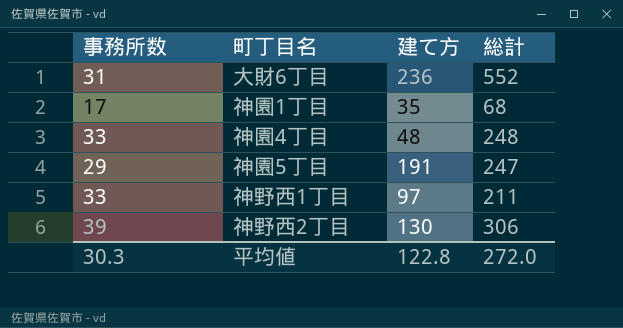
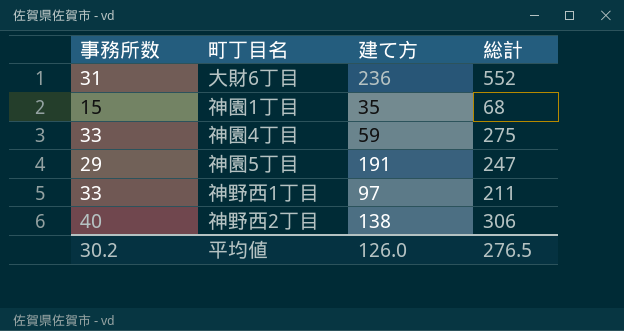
神園1丁目 | 事務所数: 17 -> 15
神園4丁目 | 建て方: 48 -> 59
神園4丁目 | 総計: 248 -> 275
神野西2丁目 | 事務所数: 39 -> 40
神野西2丁目 | 建て方: 130 -> 138
平均値 | 事務所数: 30.3 -> 30.2
平均値 | 建て方: 122.8 -> 126.0
平均値 | 総計: 272.0 -> 276.5

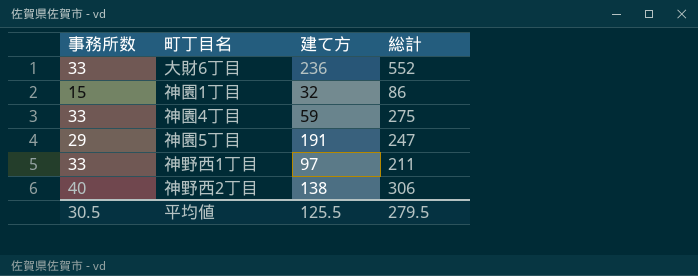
大財6丁目 | 事務所数: 31 -> 33
神園1丁目 | 建て方: 35 -> 32
神園1丁目 | 総計: 68 -> 86
平均値 | 事務所数: 30.2 -> 30.5
平均値 | 建て方: 126.0 -> 125.5
平均値 | 総計: 276.5 -> 279.5

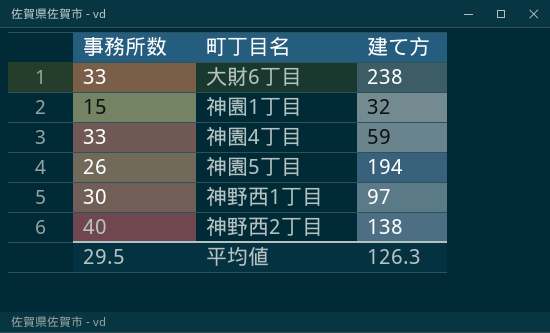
column 総計 | position: 4 -> none
大財6丁目 | 建て方: 236 -> 238
神園5丁目 | 事務所数: 29 -> 26
神園5丁目 | 建て方: 191 -> 194
神野西1丁目 | 事務所数: 33 -> 30
平均値 | 事務所数: 30.5 -> 29.5
平均値 | 建て方: 125.5 -> 126.3

